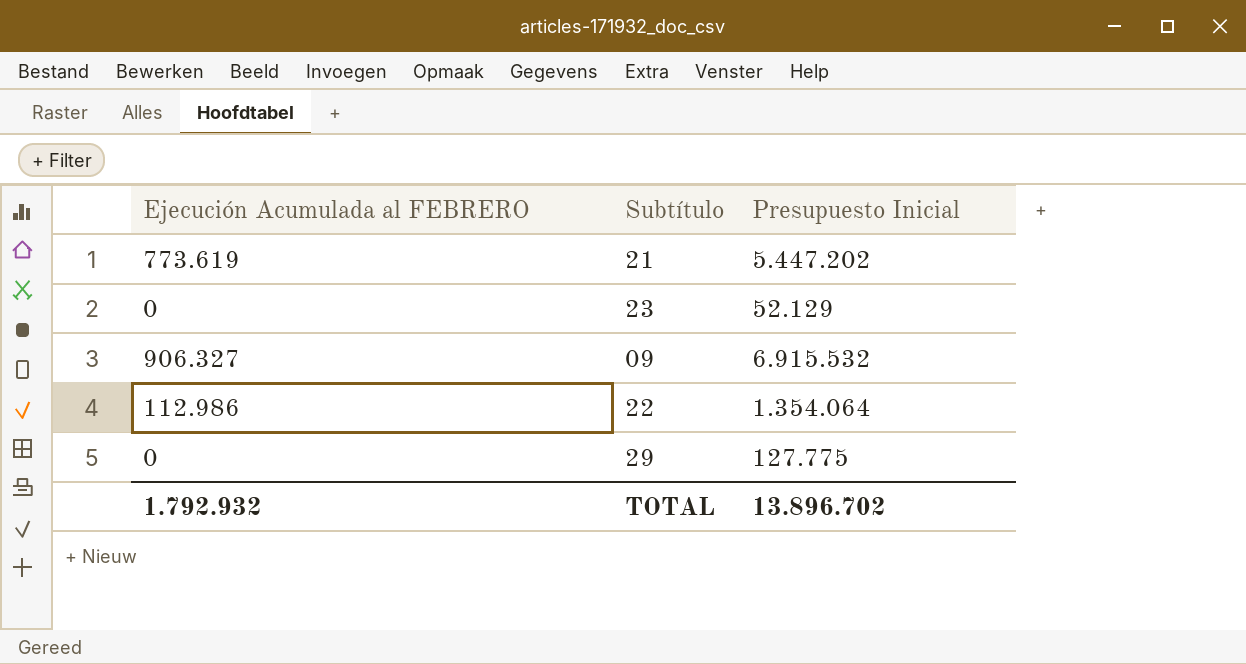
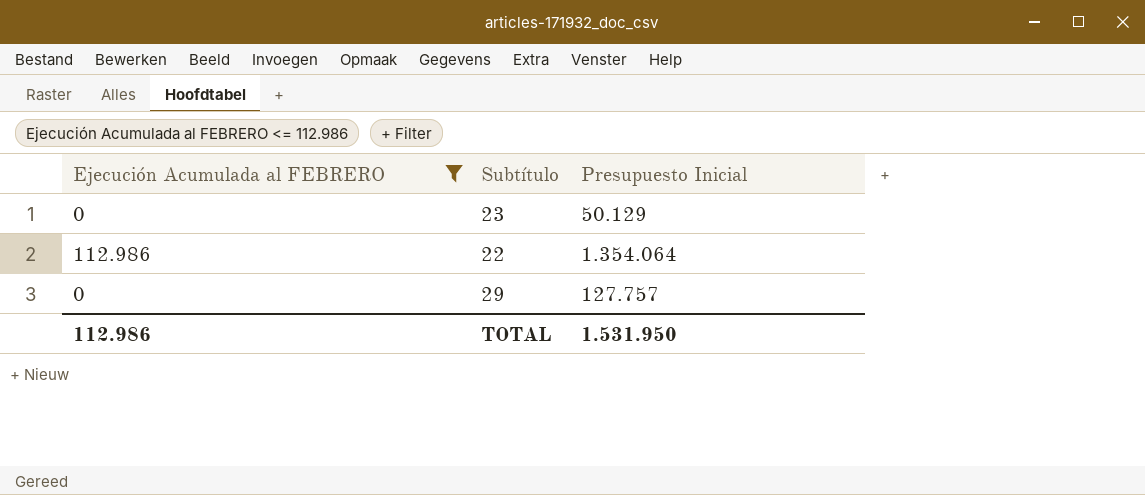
filter: none -> Ejecución Acumulada al FEBRERO <= 112.986
23 | Presupuesto Inicial: 52.129 -> 50.129
29 | Presupuesto Inicial: 127.775 -> 127.757
TOTAL | Ejecución Acumulada al FEBRERO: 1.792.932 -> 112.986
TOTAL | Presupuesto Inicial: 13.896.702 -> 1.531.950

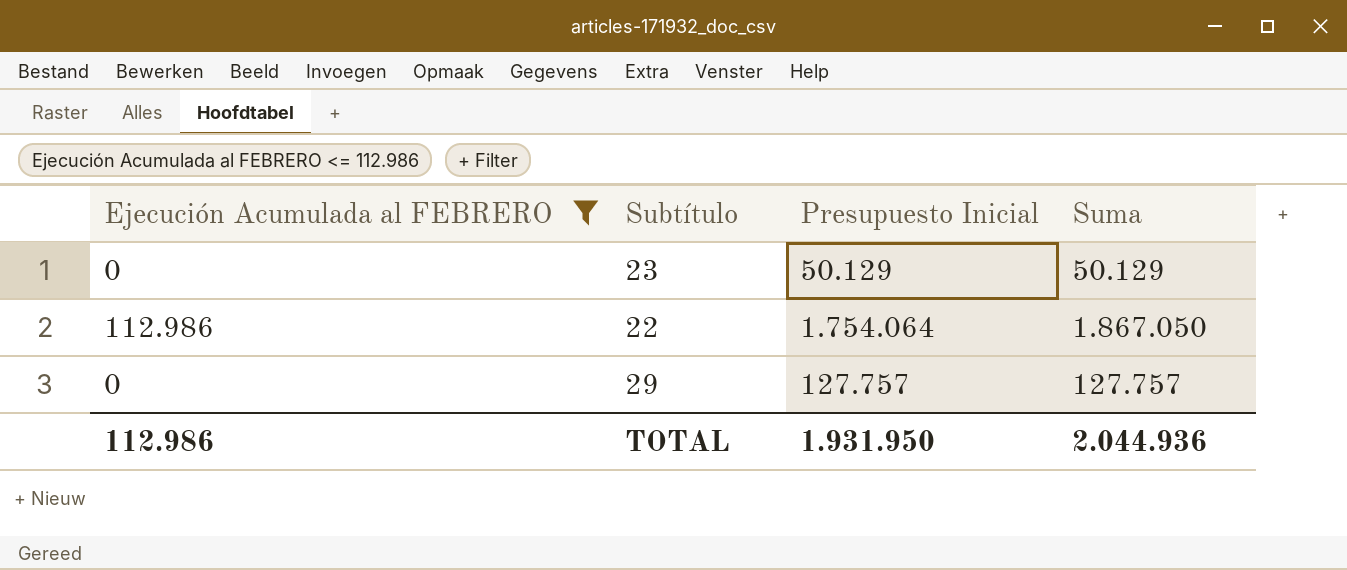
column Suma | formula: none -> [Ejecución Acumulada al FEBRERO] + [Presupuesto Inicial]
22 | Presupuesto Inicial: 1.354.064 -> 1.754.064
TOTAL | Presupuesto Inicial: 1.531.950 -> 1.931.950

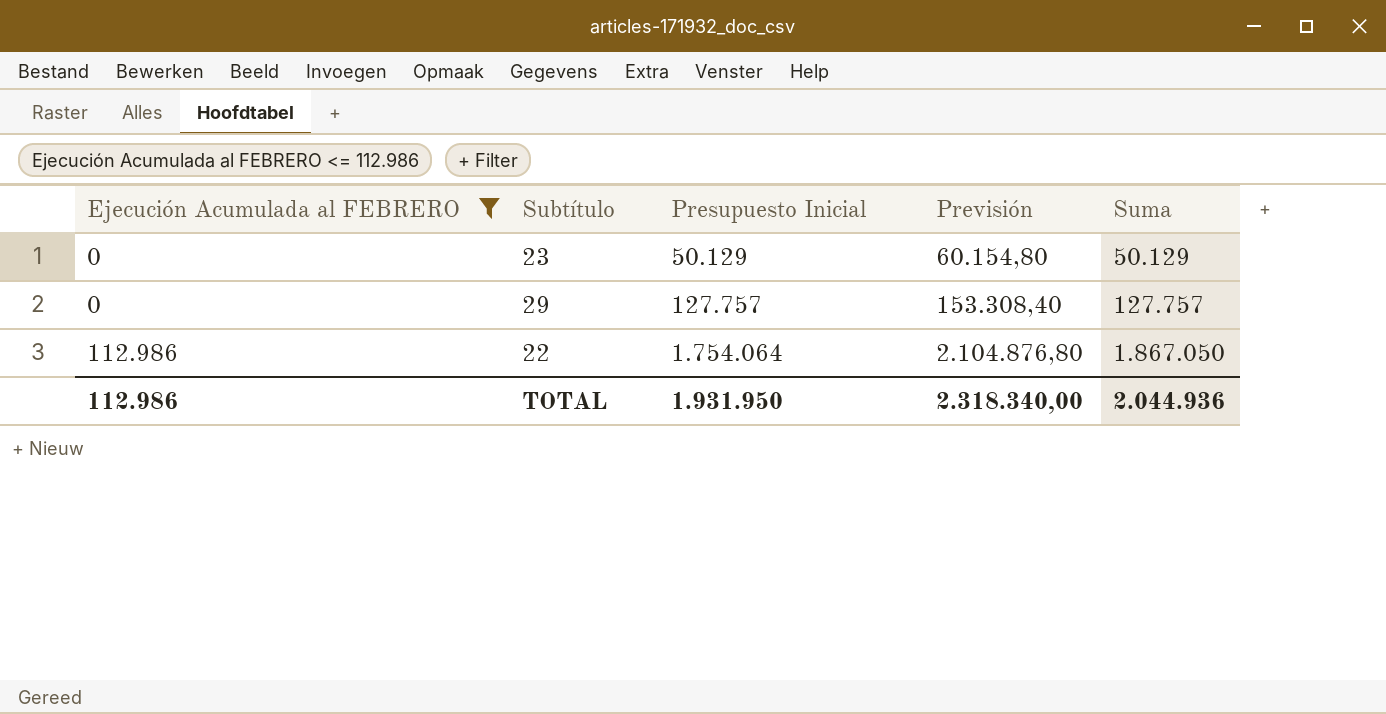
row order: none -> Ejecución Acumulada al FEBRERO ascending
column Previsión | formula: none -> [Presupuesto Inicial] * 1,2

